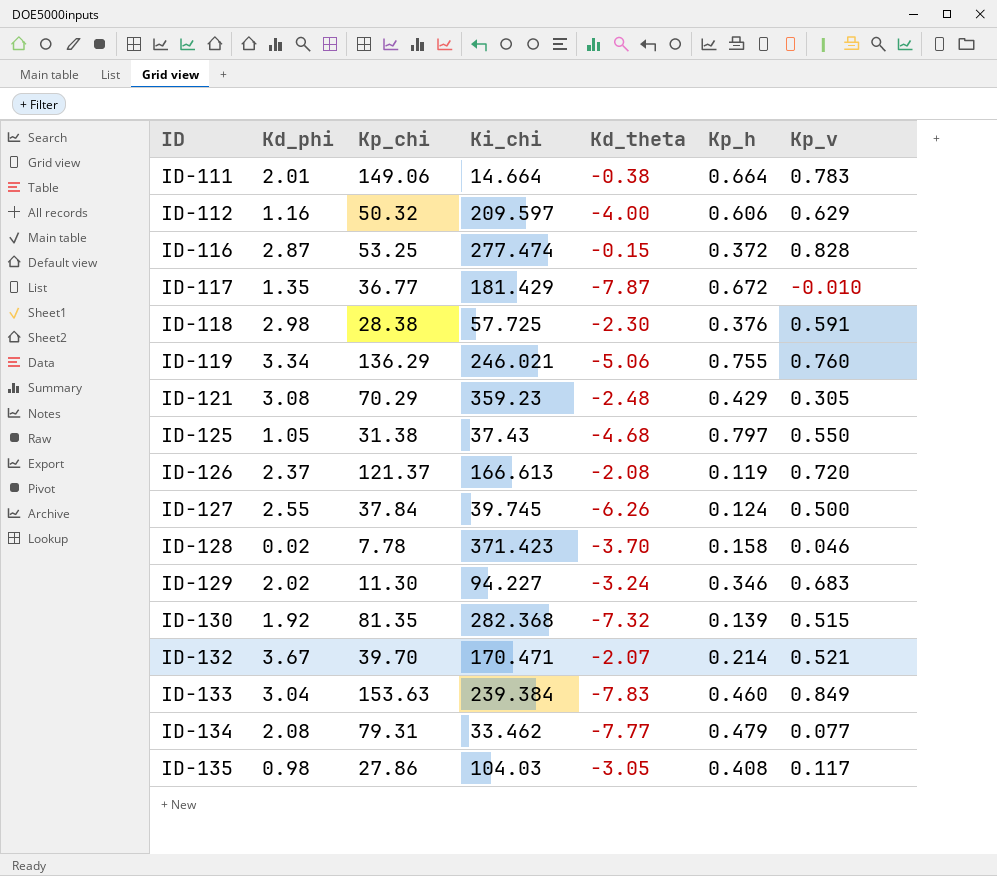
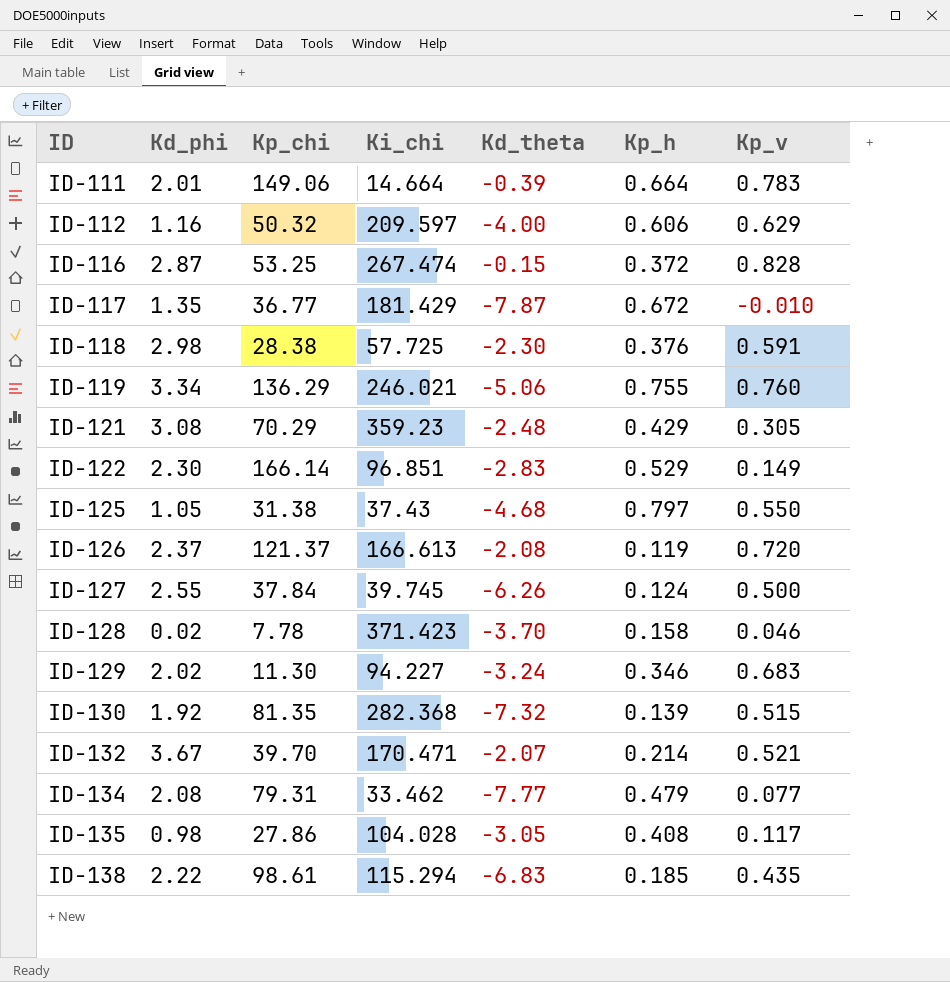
row ID-133: 3.04 | 153.63 | 239.384 | -7.83 | 0.460 | 0.849 -> none
ID-111 | Kd_theta: -0.38 -> -0.39
ID-116 | Ki_chi: 277.474 -> 267.474
row ID-122: none -> 2.30 | 166.14 | 96.851 | -2.83 | 0.529 | 0.149
ID-135 | Ki_chi: 104.03 -> 104.028
row ID-138: none -> 2.22 | 98.61 | 115.294 | -6.83 | 0.185 | 0.435

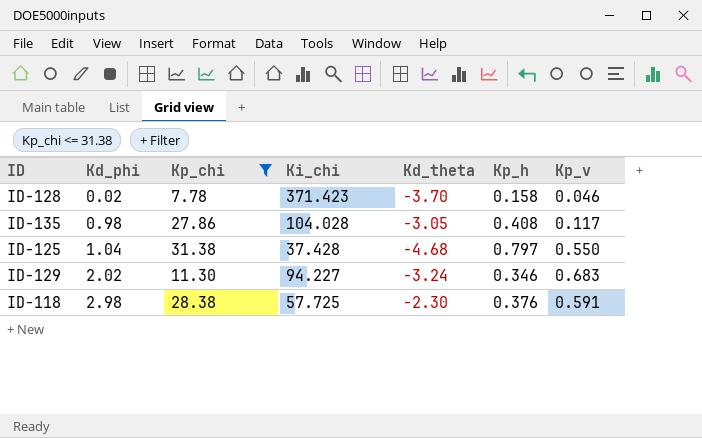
filter: none -> Kp_chi <= 31.38
row order: ID ascending -> Kd_phi ascending
ID-125 | Kd_phi: 1.05 -> 1.04
ID-125 | Ki_chi: 37.43 -> 37.428

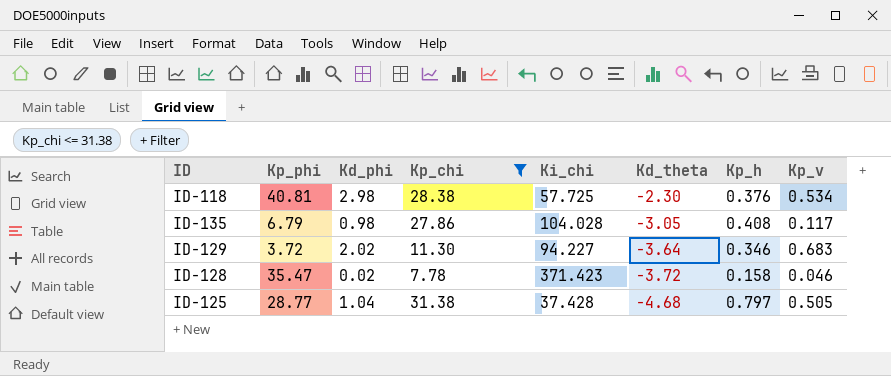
row order: Kd_phi ascending -> Kd_theta descending
column Kp_phi | position: none -> 2
ID-118 | Kp_v: 0.591 -> 0.534
ID-129 | Kd_theta: -3.24 -> -3.64
ID-128 | Kd_theta: -3.70 -> -3.72
ID-125 | Kp_v: 0.550 -> 0.505

